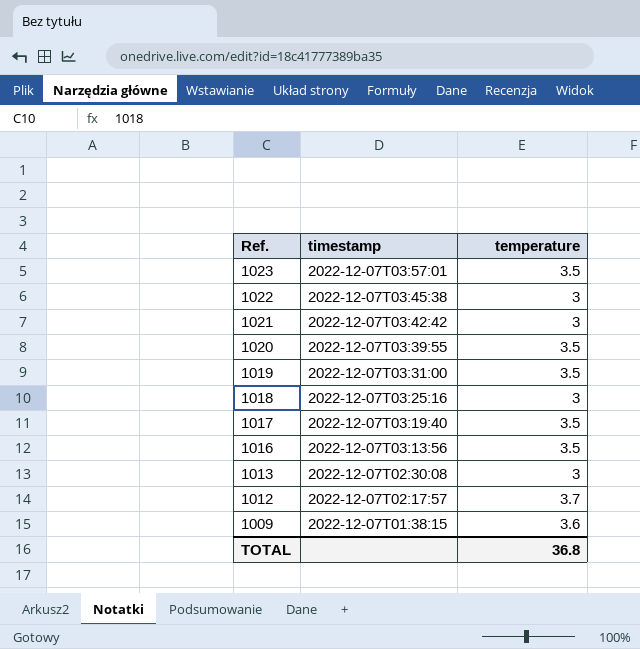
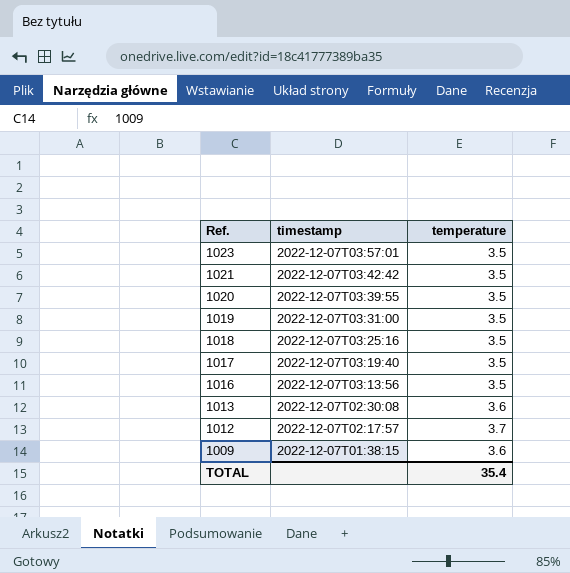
row 1022: 2022-12-07T03:45:38 | 3 -> none
1021 | temperature: 3 -> 3.5
1018 | temperature: 3 -> 3.5
1013 | temperature: 3 -> 3.6
TOTAL | temperature: 36.8 -> 35.4

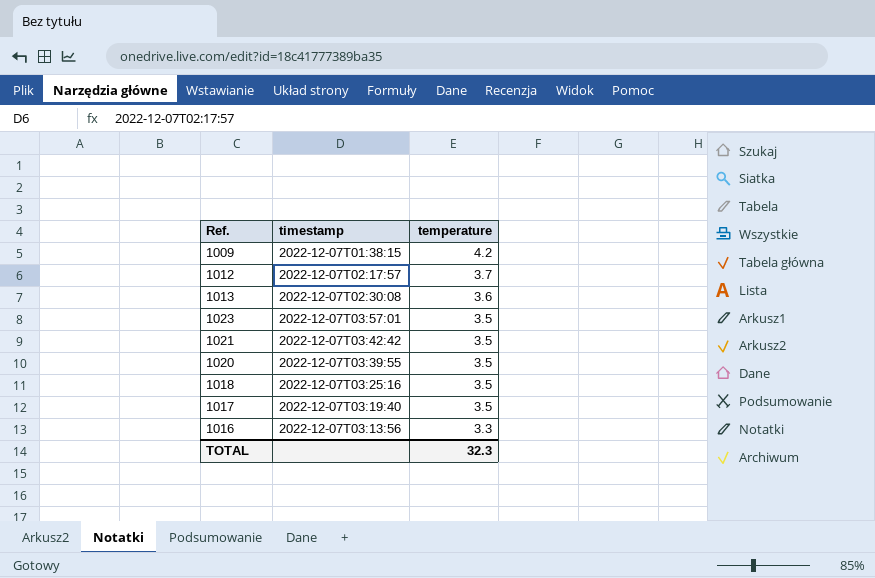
row order: Ref. descending -> temperature descending
row 1019: 2022-12-07T03:31:00 | 3.5 -> none
1009 | temperature: 3.6 -> 4.2
1016 | temperature: 3.5 -> 3.3
TOTAL | temperature: 35.4 -> 32.3

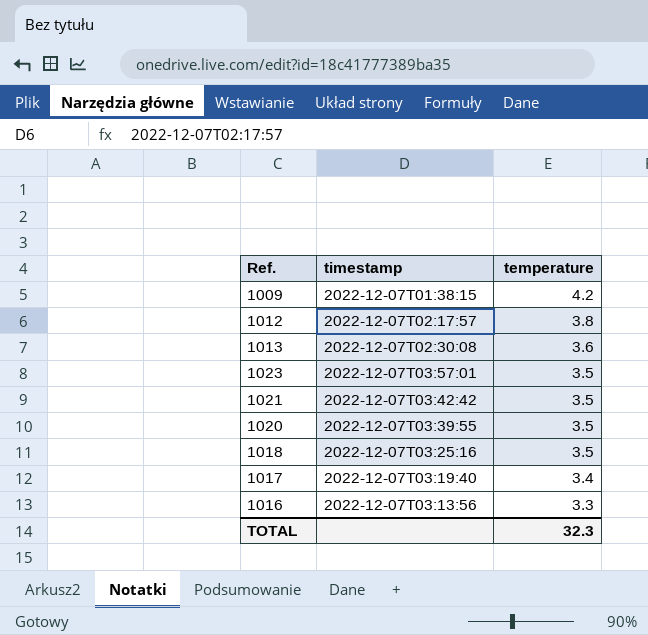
1012 | temperature: 3.7 -> 3.8
1017 | temperature: 3.5 -> 3.4

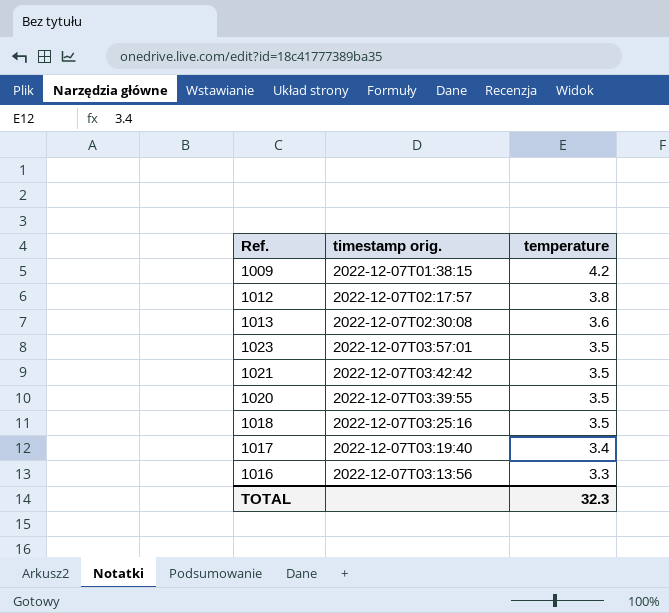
column name: timestamp -> timestamp orig.

